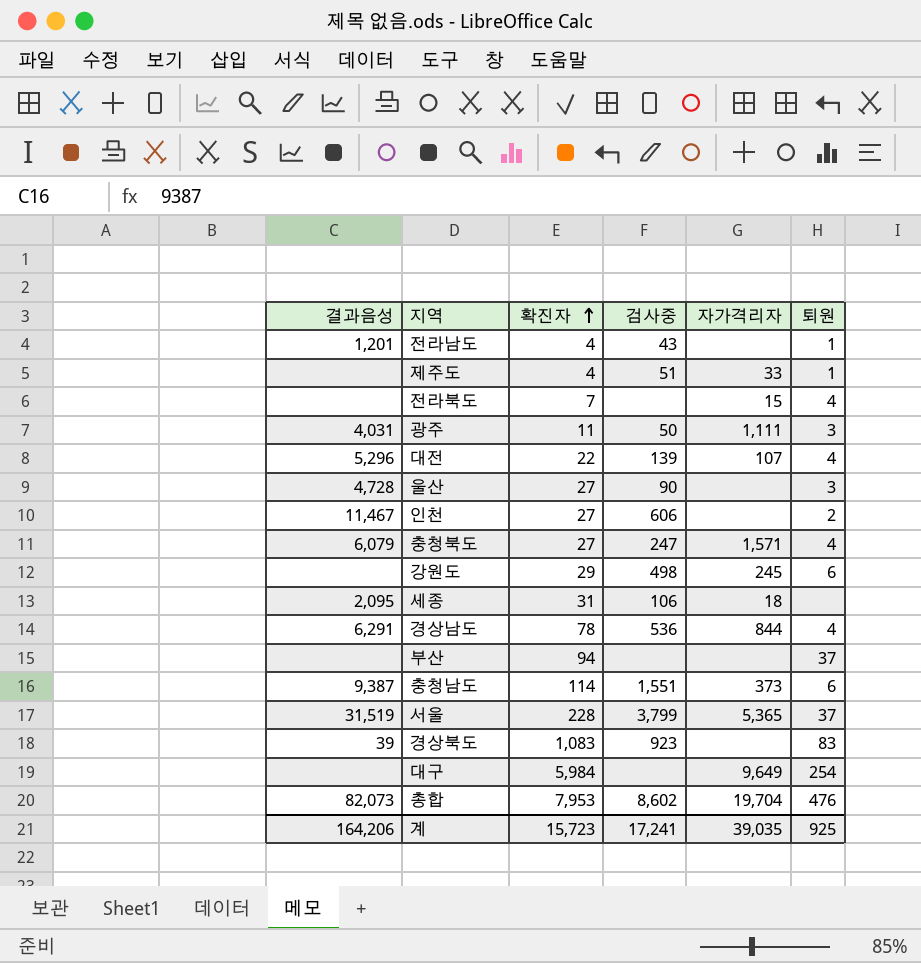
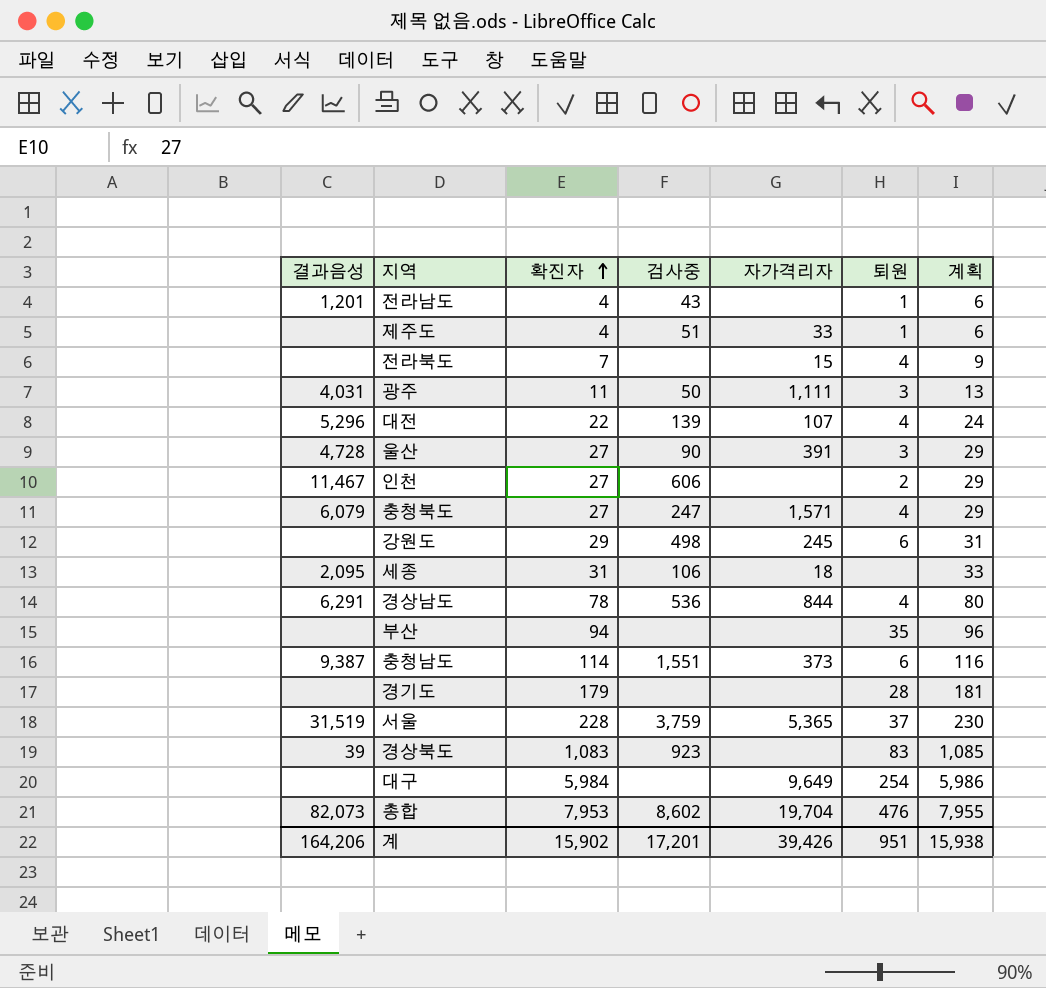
column 계획 | formula: none -> [확진자] + 2
울산 | 자가격리자: none -> 391
부산 | 퇴원: 37 -> 35
row 경기도: none -> none | 179 | none | none | 28 | 181
서울 | 검사중: 3,799 -> 3,759
계 | 확진자: 15,723 -> 15,902
계 | 검사중: 17,241 -> 17,201
계 | 자가격리자: 39,035 -> 39,426
계 | 퇴원: 925 -> 951

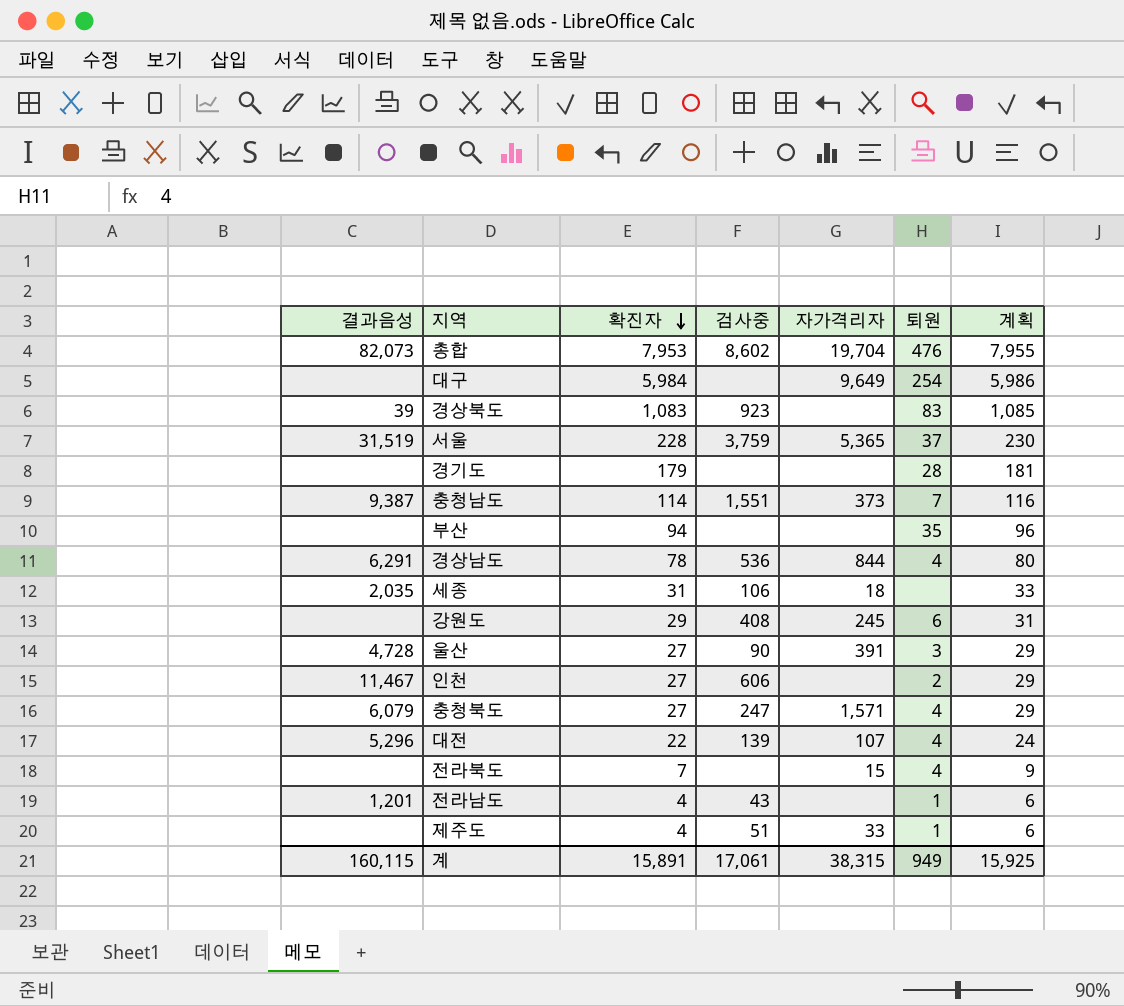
row order: 확진자 ascending -> 확진자 descending
row 광주: 4,031 | 11 | 50 | 1,111 | 3 | 13 -> none
충청남도 | 퇴원: 6 -> 7
세종 | 결과음성: 2,095 -> 2,035
강원도 | 검사중: 498 -> 408
계 | 결과음성: 164,206 -> 160,115
계 | 확진자: 15,902 -> 15,891
계 | 검사중: 17,201 -> 17,061
계 | 자가격리자: 39,426 -> 38,315
계 | 퇴원: 951 -> 949
계 | 계획: 15,938 -> 15,925

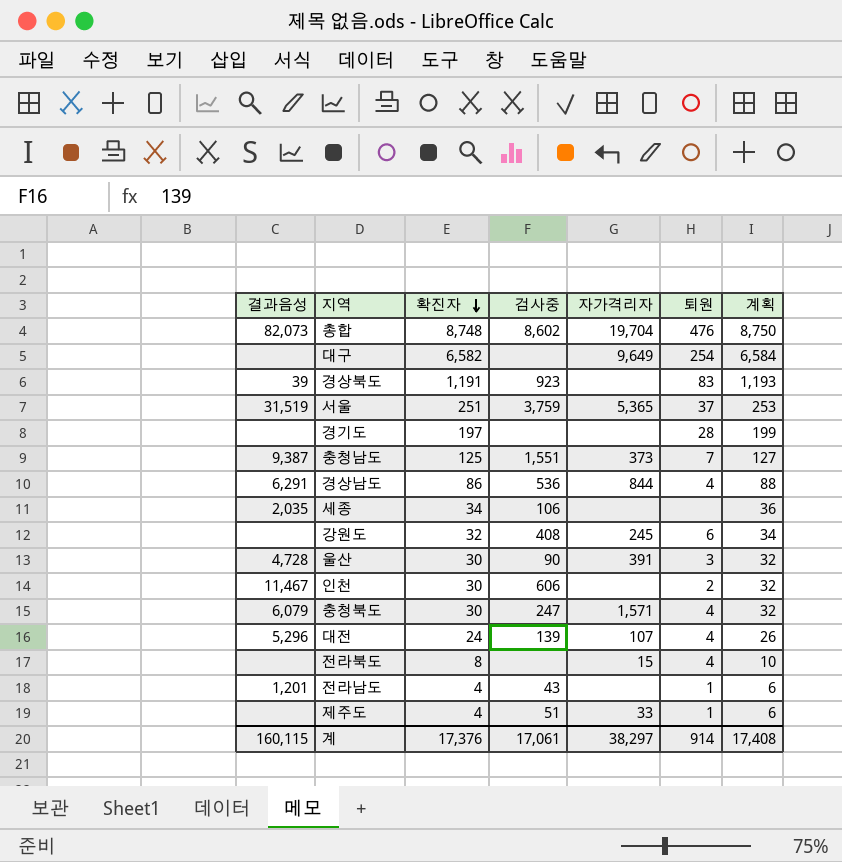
row 부산: none | 94 | none | none | 35 | 96 -> none
총합 | 확진자: 7,953 -> 8,748
총합 | 계획: 7,955 -> 8,750
대구 | 확진자: 5,984 -> 6,582
대구 | 계획: 5,986 -> 6,584
경상북도 | 확진자: 1,083 -> 1,191
경상북도 | 계획: 1,085 -> 1,193
서울 | 확진자: 228 -> 251
서울 | 계획: 230 -> 253
경기도 | 확진자: 179 -> 197
경기도 | 계획: 181 -> 199
충청남도 | 확진자: 114 -> 125
충청남도 | 계획: 116 -> 127
경상남도 | 확진자: 78 -> 86
경상남도 | 계획: 80 -> 88
세종 | 확진자: 31 -> 34
세종 | 자가격리자: 18 -> none
세종 | 계획: 33 -> 36
강원도 | 확진자: 29 -> 32
강원도 | 계획: 31 -> 34
울산 | 확진자: 27 -> 30
울산 | 계획: 29 -> 32
인천 | 확진자: 27 -> 30
인천 | 계획: 29 -> 32
충청북도 | 확진자: 27 -> 30
충청북도 | 계획: 29 -> 32
대전 | 확진자: 22 -> 24
대전 | 계획: 24 -> 26
전라북도 | 확진자: 7 -> 8
전라북도 | 계획: 9 -> 10
계 | 확진자: 15,891 -> 17,376
계 | 자가격리자: 38,315 -> 38,297
계 | 퇴원: 949 -> 914
계 | 계획: 15,925 -> 17,408

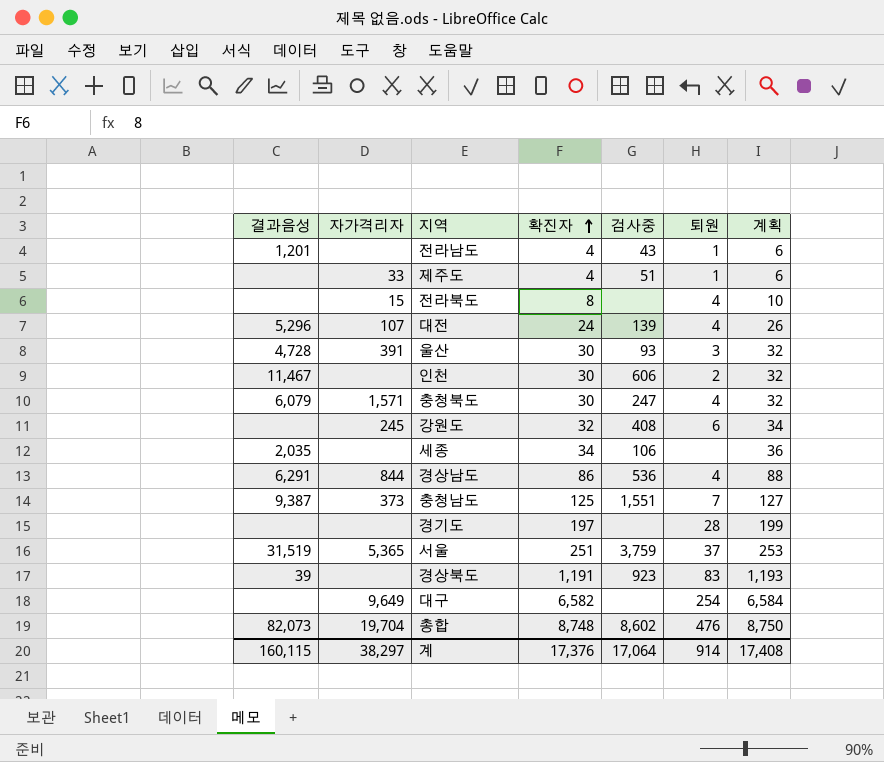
row order: 확진자 descending -> 확진자 ascending
column 자가격리자 | position: 5 -> 2
울산 | 검사중: 90 -> 93
계 | 검사중: 17,061 -> 17,064

